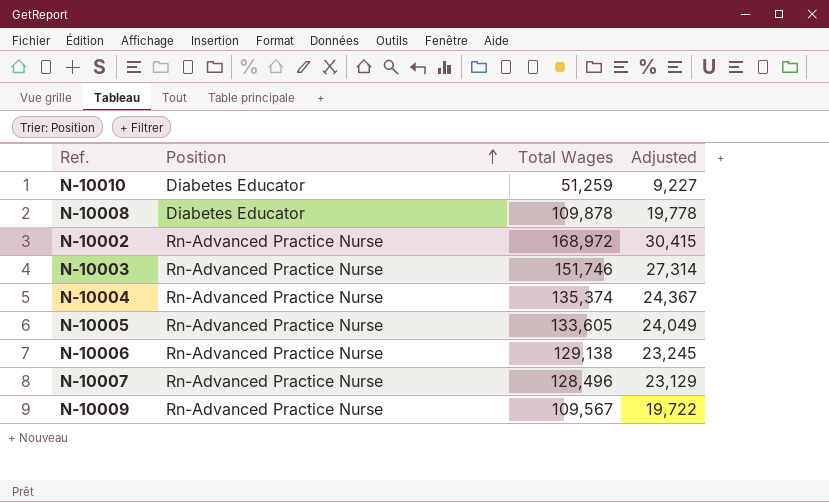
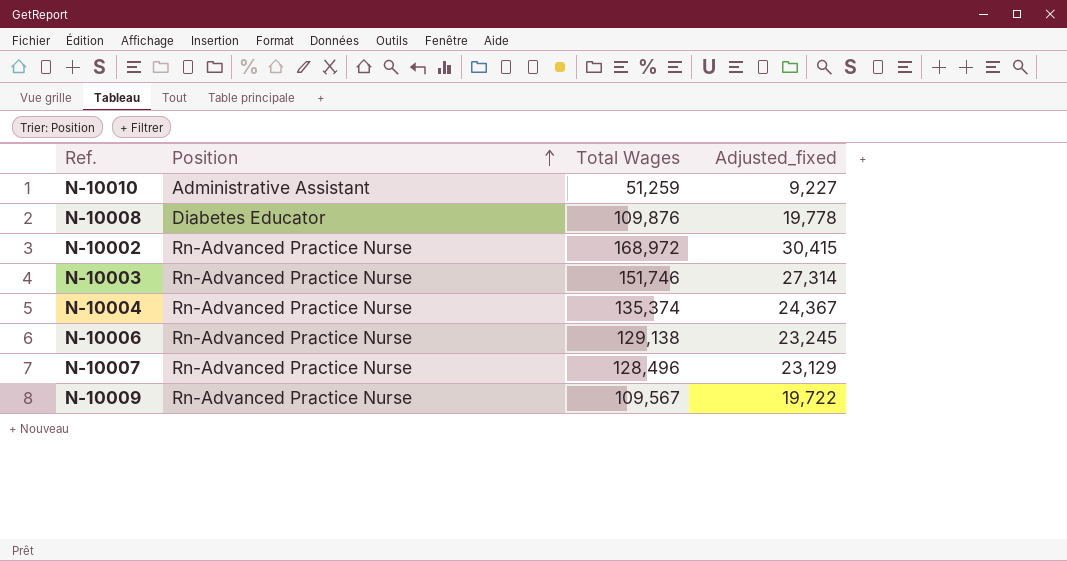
column name: Adjusted -> Adjusted_fixed
row N-10005: Rn-Advanced Practice Nurse | 133,605 | 24,049 -> none
N-10010 | Position: Diabetes Educator -> Administrative Assistant
N-10008 | Total Wages: 109,878 -> 109,876

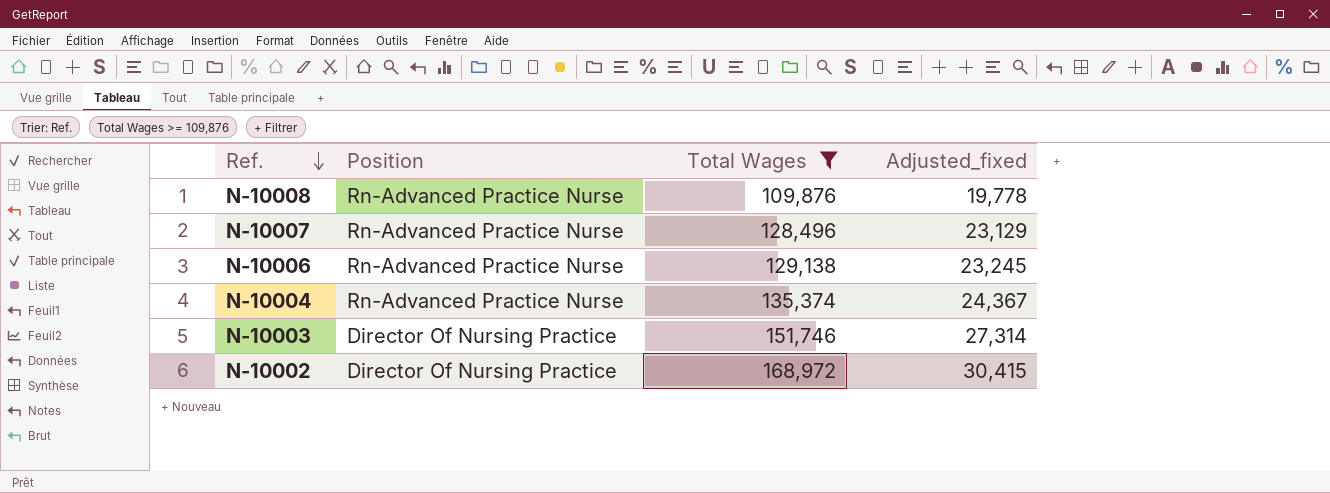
filter: none -> Total Wages >= 109,876
row order: Position ascending -> Ref. descending
N-10008 | Position: Diabetes Educator -> Rn-Advanced Practice Nurse
N-10003 | Position: Rn-Advanced Practice Nurse -> Director Of Nursing Practice
N-10002 | Position: Rn-Advanced Practice Nurse -> Director Of Nursing Practice

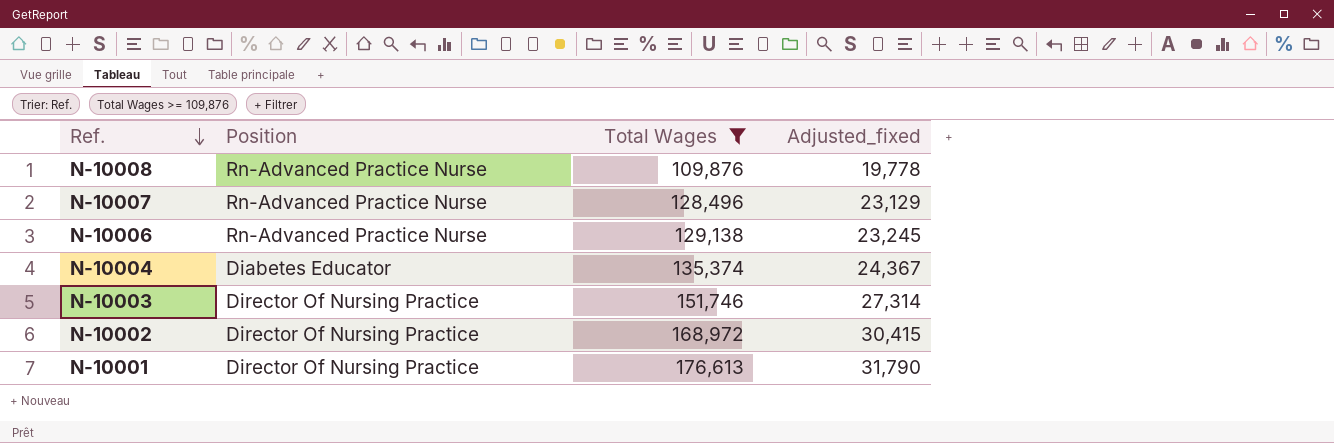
N-10004 | Position: Rn-Advanced Practice Nurse -> Diabetes Educator
row N-10001: none -> Director Of Nursing Practice | 176,613 | 31,790

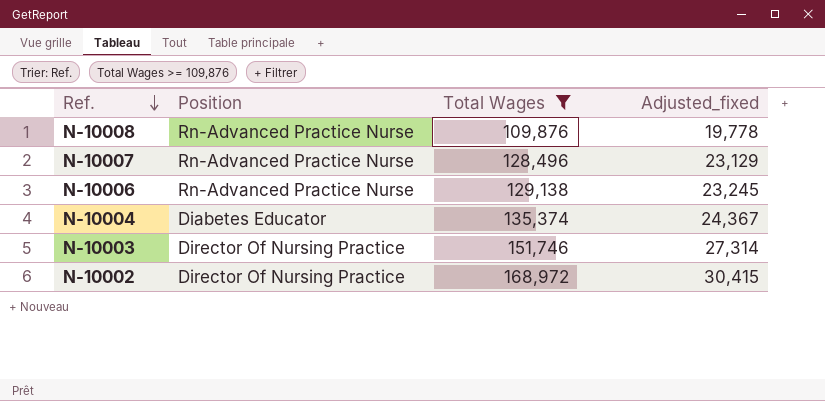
row N-10001: Director Of Nursing Practice | 176,613 | 31,790 -> none

